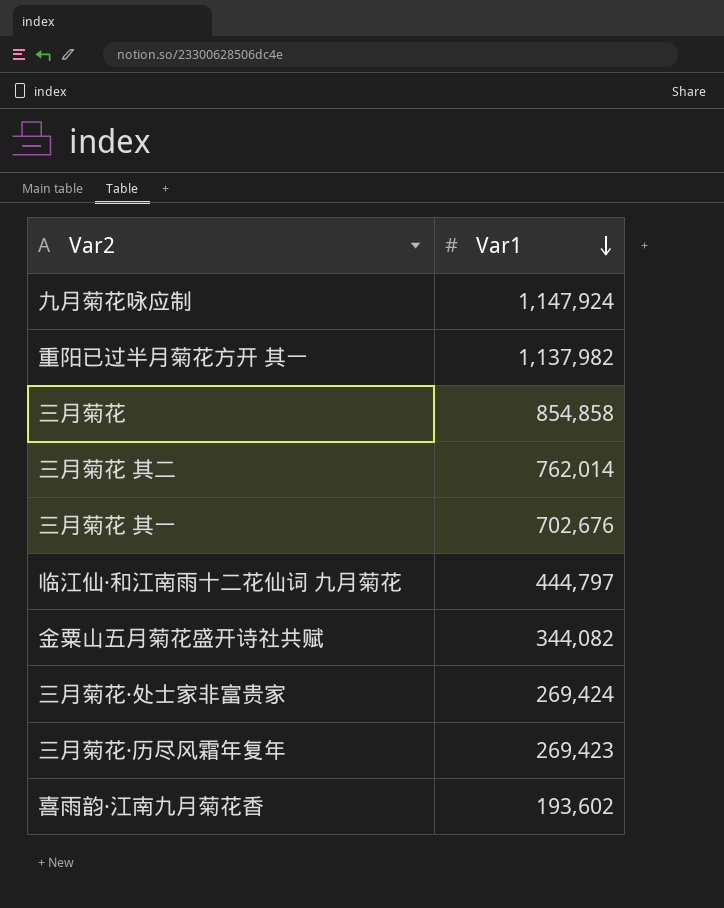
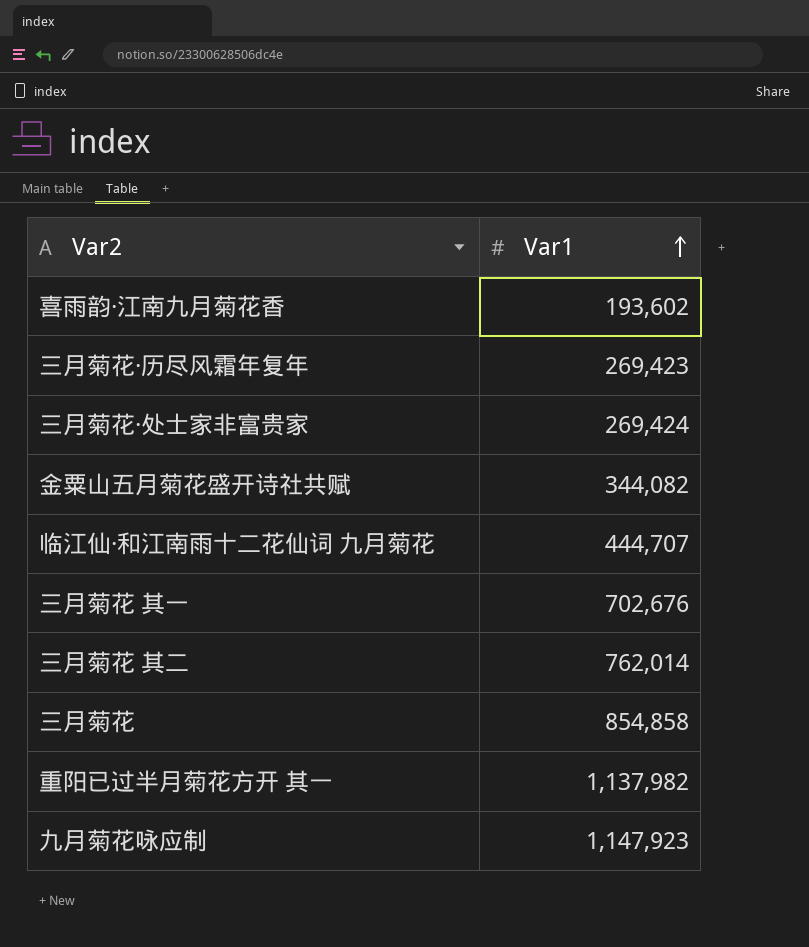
row order: Var1 descending -> Var1 ascending
临江仙·和江南雨十二花仙词 九月菊花 | Var1: 444,797 -> 444,707
九月菊花咏应制 | Var1: 1,147,924 -> 1,147,923

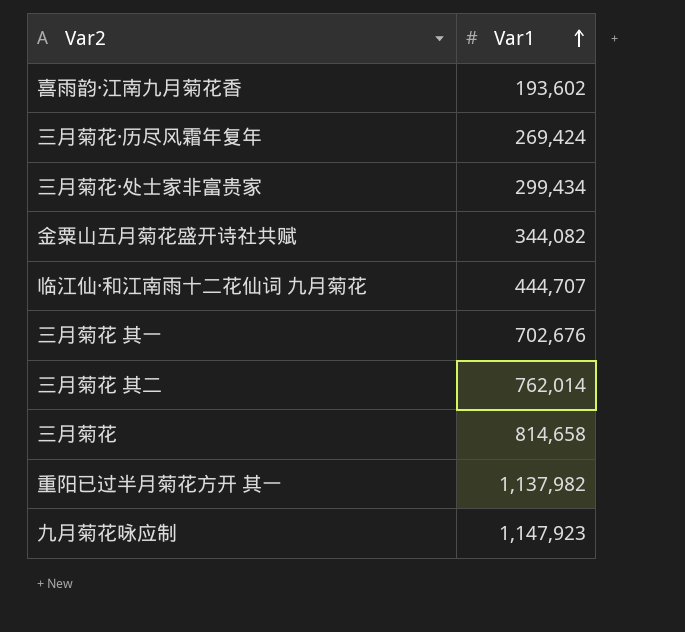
三月菊花·历尽风霜年复年 | Var1: 269,423 -> 269,424
三月菊花·处士家非富贵家 | Var1: 269,424 -> 299,434
三月菊花 | Var1: 854,858 -> 814,658

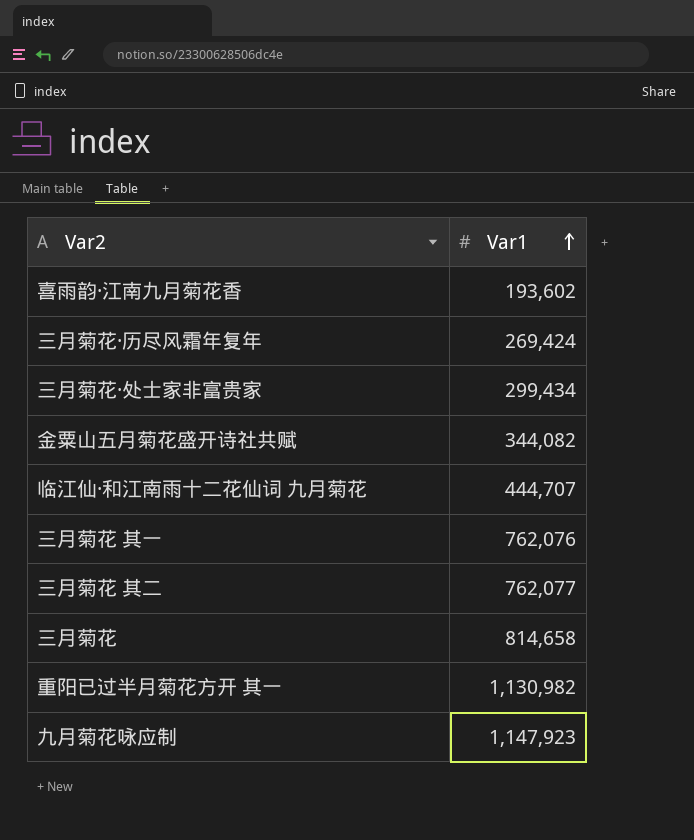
三月菊花 其一 | Var1: 702,676 -> 762,076
三月菊花 其二 | Var1: 762,014 -> 762,077
重阳已过半月菊花方开 其一 | Var1: 1,137,982 -> 1,130,982

